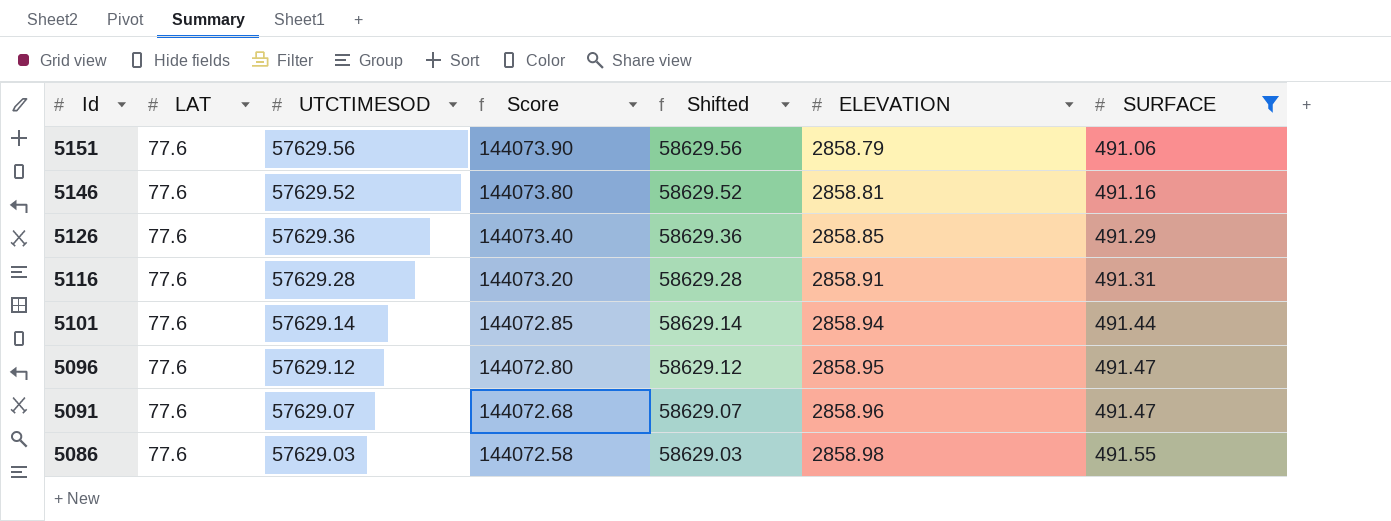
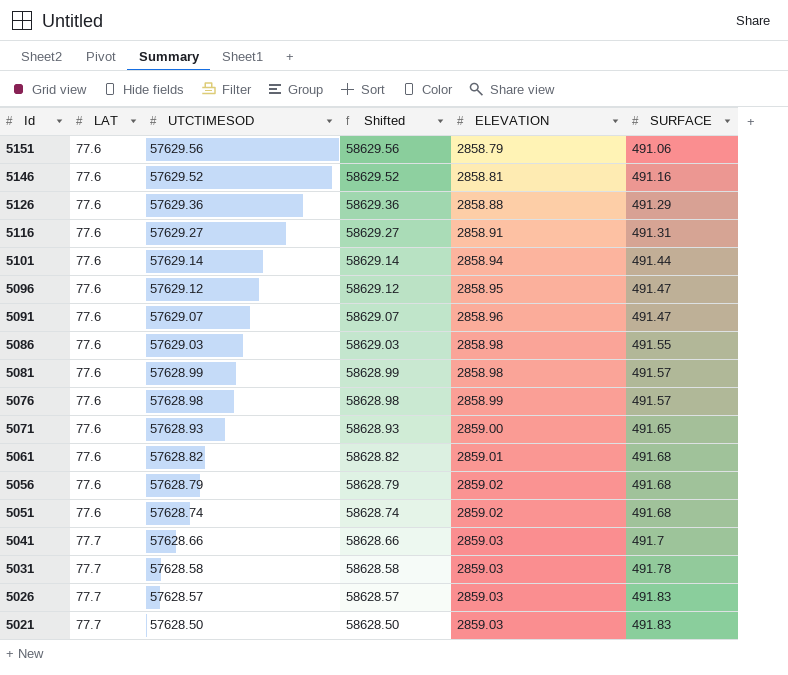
filter: SURFACE <= 491.55 -> none
column Score | formula: [UTCTIMESOD] * 2.5 -> none
5126 | ELEVATION: 2858.85 -> 2858.88
5116 | UTCTIMESOD: 57629.28 -> 57629.27
5116 | Shifted: 58629.28 -> 58629.27

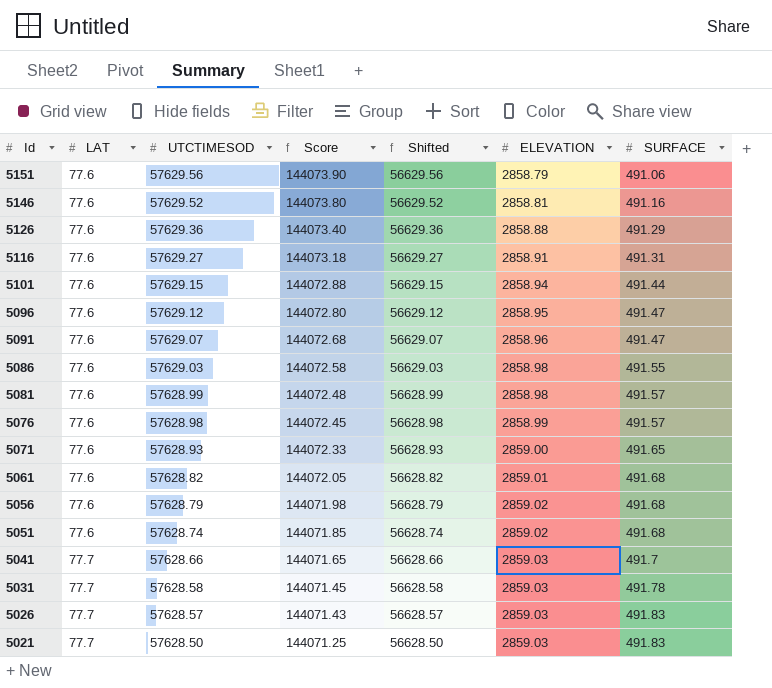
column Score | formula: none -> [UTCTIMESOD] * 2.5
column Shifted | formula: [UTCTIMESOD] + 1000 -> [UTCTIMESOD] - 1000
5101 | UTCTIMESOD: 57629.14 -> 57629.15

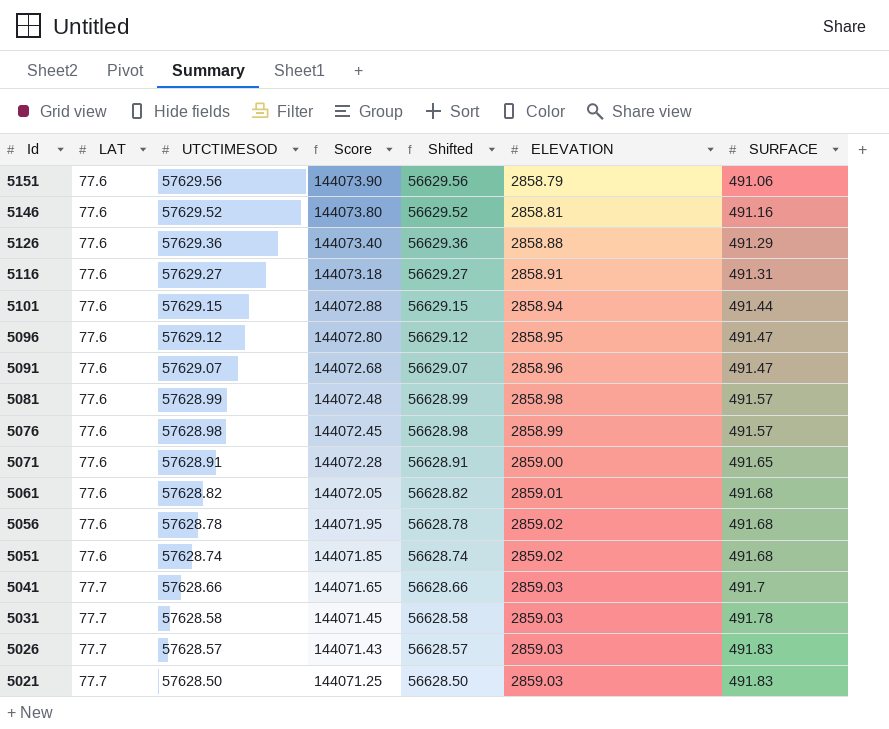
row 5086: 77.6 | 57629.03 | 144072.58 | 56629.03 | 2858.98 | 491.55 -> none
5071 | UTCTIMESOD: 57628.93 -> 57628.91
5071 | Score: 144072.33 -> 144072.28
5071 | Shifted: 56628.93 -> 56628.91
5056 | UTCTIMESOD: 57628.79 -> 57628.78
5056 | Score: 144071.98 -> 144071.95
5056 | Shifted: 56628.79 -> 56628.78

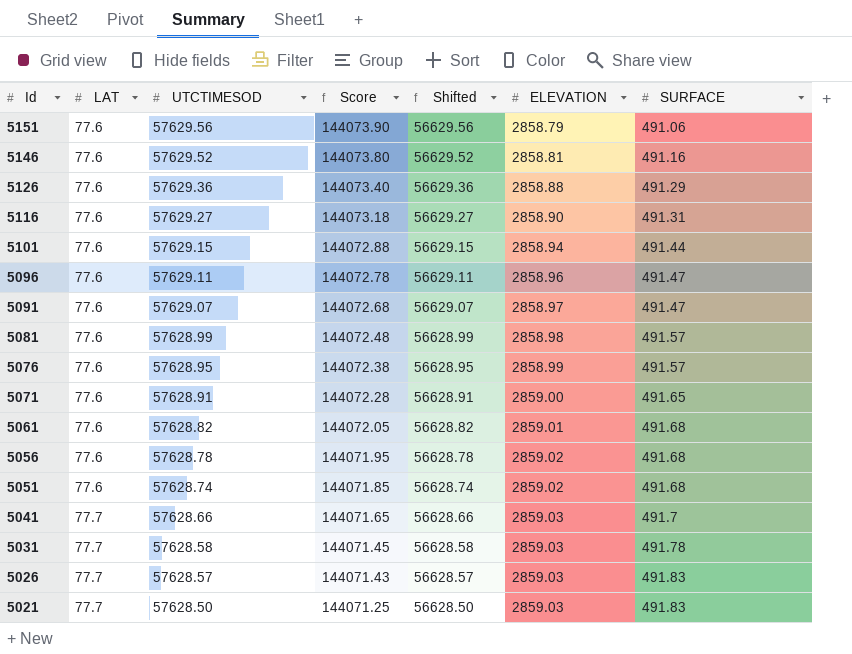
5116 | ELEVATION: 2858.91 -> 2858.90
5096 | UTCTIMESOD: 57629.12 -> 57629.11
5096 | Score: 144072.80 -> 144072.78
5096 | Shifted: 56629.12 -> 56629.11
5096 | ELEVATION: 2858.95 -> 2858.96
5091 | ELEVATION: 2858.96 -> 2858.97
5076 | UTCTIMESOD: 57628.98 -> 57628.95
5076 | Score: 144072.45 -> 144072.38
5076 | Shifted: 56628.98 -> 56628.95

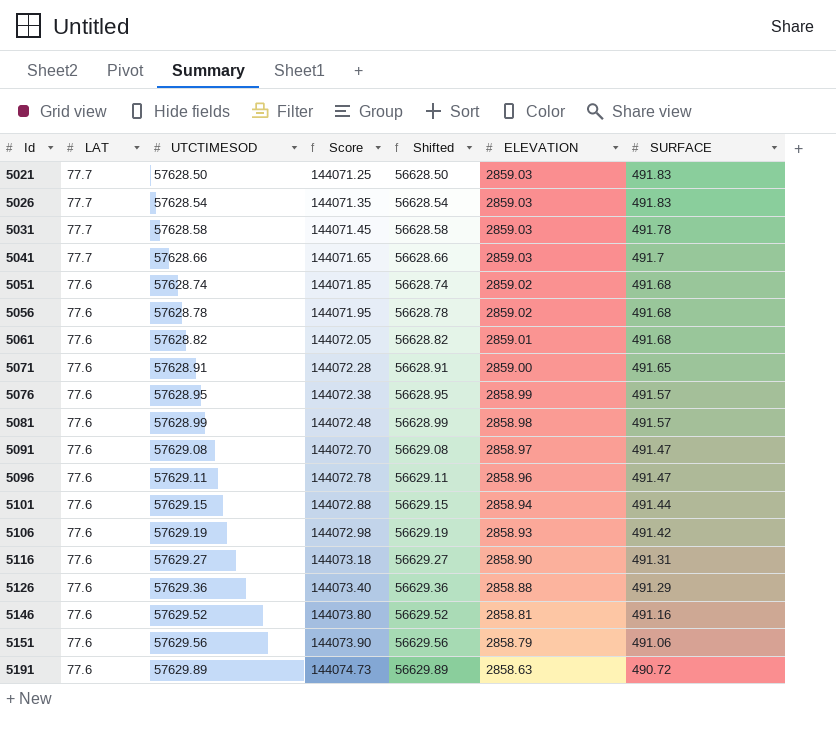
row order: Id descending -> Id ascending
5026 | UTCTIMESOD: 57628.57 -> 57628.54
5026 | Score: 144071.43 -> 144071.35
5026 | Shifted: 56628.57 -> 56628.54
5091 | UTCTIMESOD: 57629.07 -> 57629.08
5091 | Score: 144072.68 -> 144072.70
5091 | Shifted: 56629.07 -> 56629.08
row 5106: none -> 77.6 | 57629.19 | 144072.98 | 56629.19 | 2858.93 | 491.42
row 5191: none -> 77.6 | 57629.89 | 144074.73 | 56629.89 | 2858.63 | 490.72

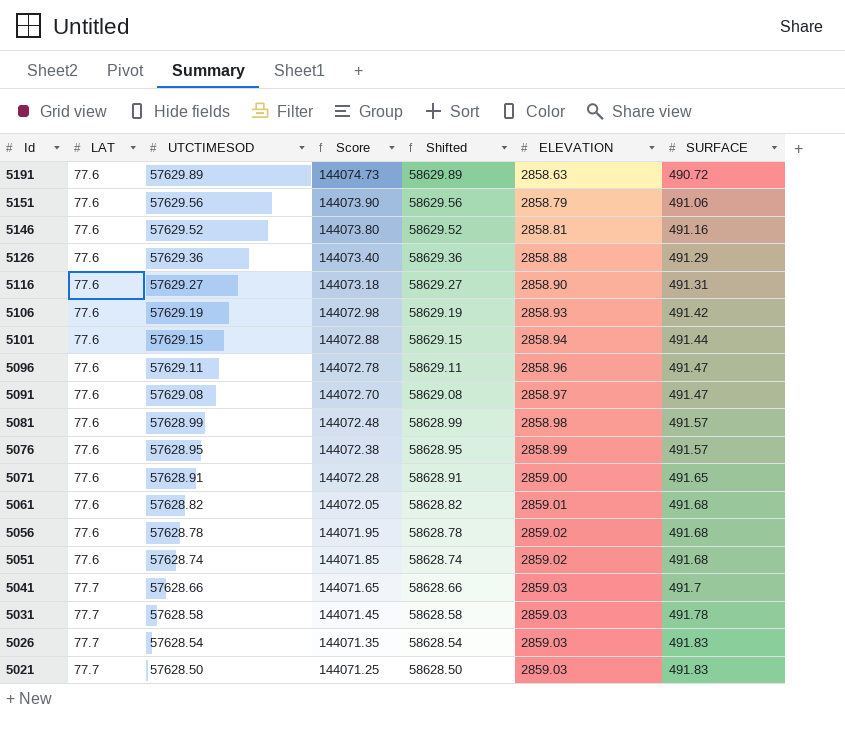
row order: Id ascending -> Id descending
column Shifted | formula: [UTCTIMESOD] - 1000 -> [UTCTIMESOD] + 1000

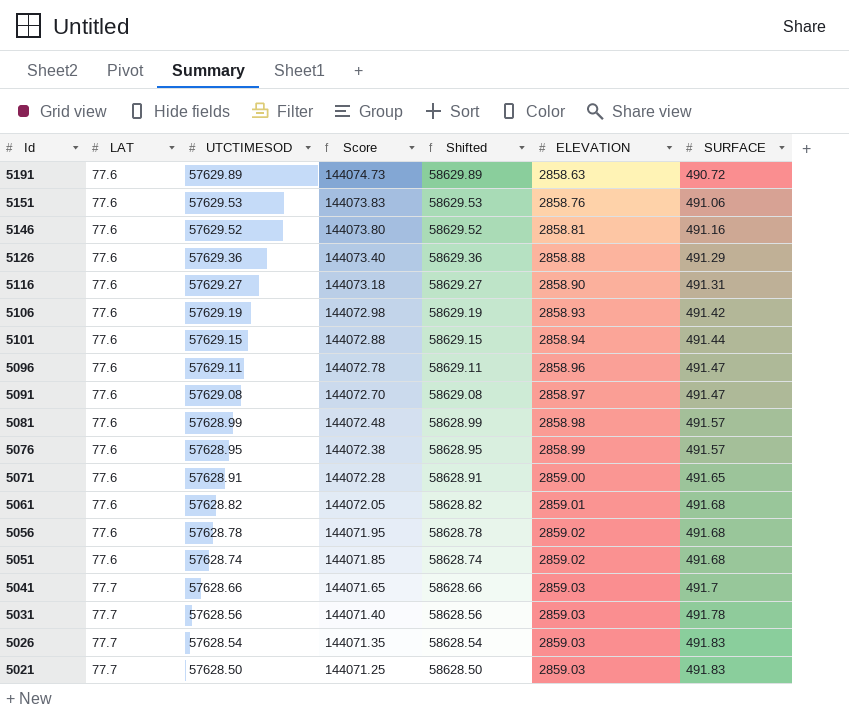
5151 | UTCTIMESOD: 57629.56 -> 57629.53
5151 | Score: 144073.90 -> 144073.83
5151 | Shifted: 58629.56 -> 58629.53
5151 | ELEVATION: 2858.79 -> 2858.76
5031 | UTCTIMESOD: 57628.58 -> 57628.56
5031 | Score: 144071.45 -> 144071.40
5031 | Shifted: 58628.58 -> 58628.56

